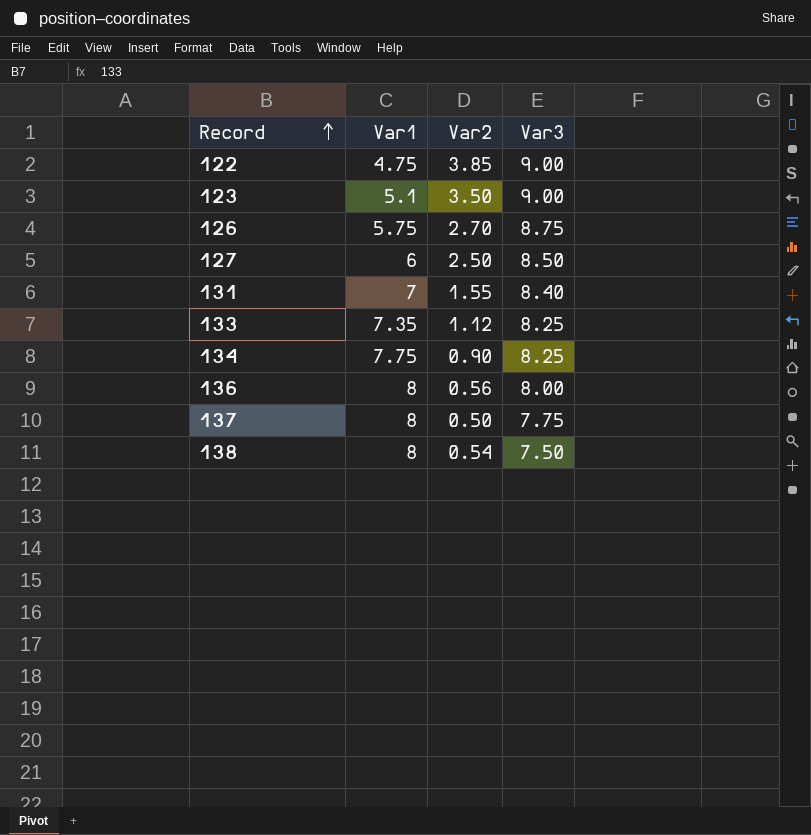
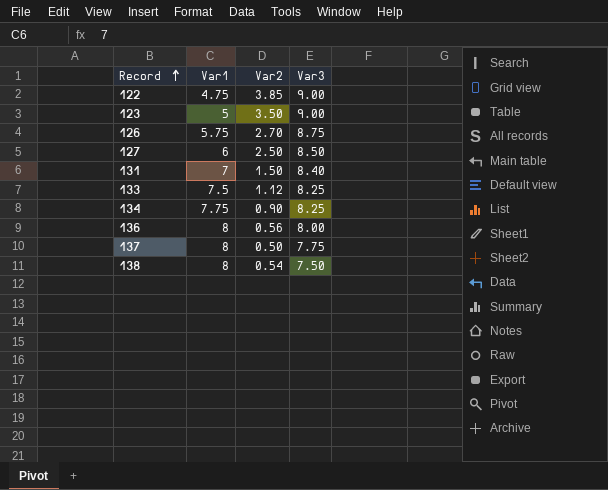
123 | Var1: 5.1 -> 5
131 | Var2: 1.55 -> 1.50
133 | Var1: 7.35 -> 7.5

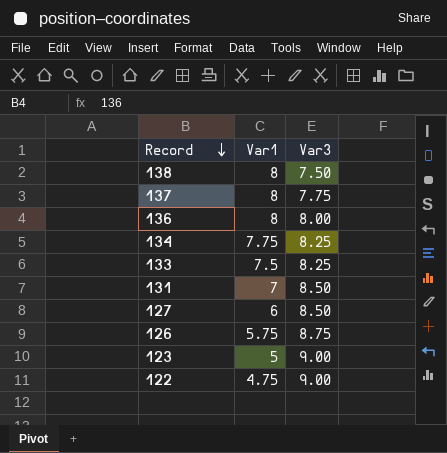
row order: Record ascending -> Record descending
column Var2 | position: 3 -> none
131 | Var3: 8.40 -> 8.50

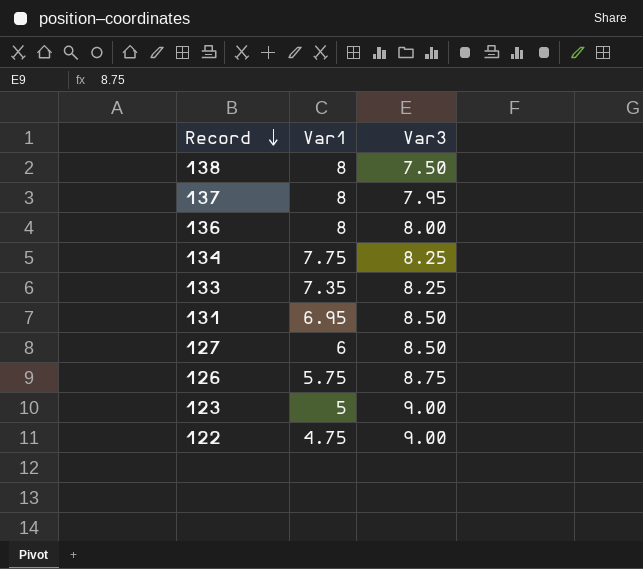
137 | Var3: 7.75 -> 7.95
133 | Var1: 7.5 -> 7.35
131 | Var1: 7 -> 6.95

